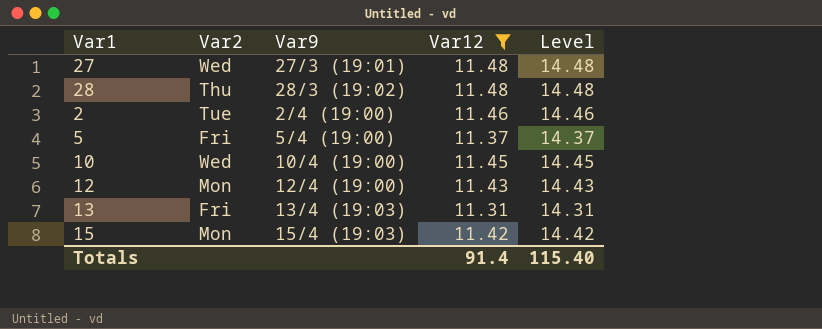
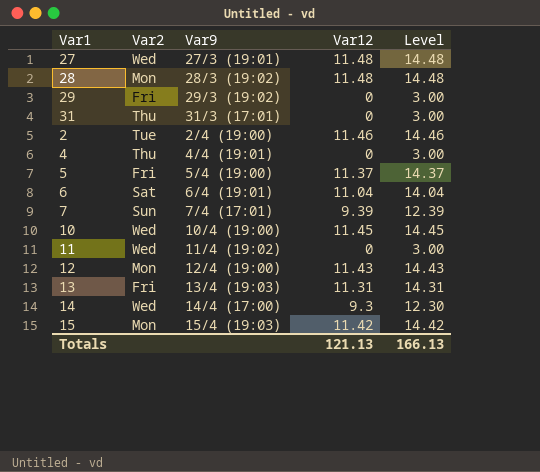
filter: Var12 >= 11.31 -> none
28 | Var2: Thu -> Mon
Totals | Var12: 91.4 -> 121.13
Totals | Level: 115.40 -> 166.13

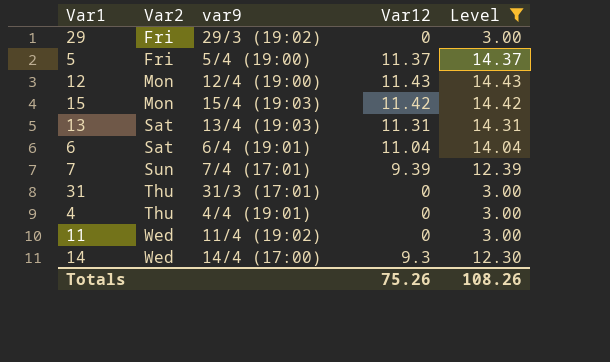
filter: none -> Level <= 14.43
row order: none -> Var2 ascending
column name: Var9 -> var9
13 | Var2: Fri -> Sat
Totals | Var12: 121.13 -> 75.26
Totals | Level: 166.13 -> 108.26

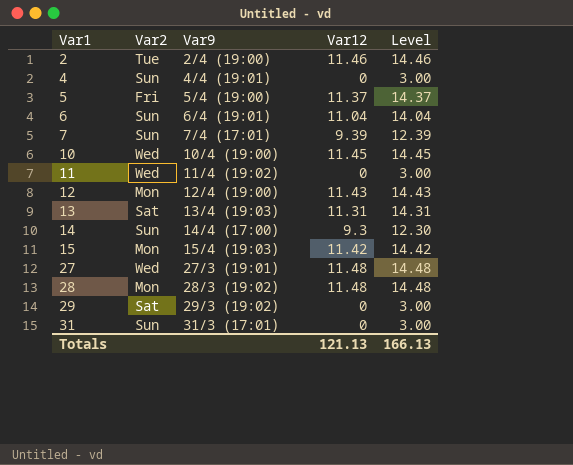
filter: Level <= 14.43 -> none
row order: Var2 ascending -> Var1 ascending
column name: var9 -> Var9
4 | Var2: Thu -> Sun
6 | Var2: Sat -> Sun
14 | Var2: Wed -> Sun
29 | Var2: Fri -> Sat
31 | Var2: Thu -> Sun
Totals | Var12: 75.26 -> 121.13
Totals | Level: 108.26 -> 166.13

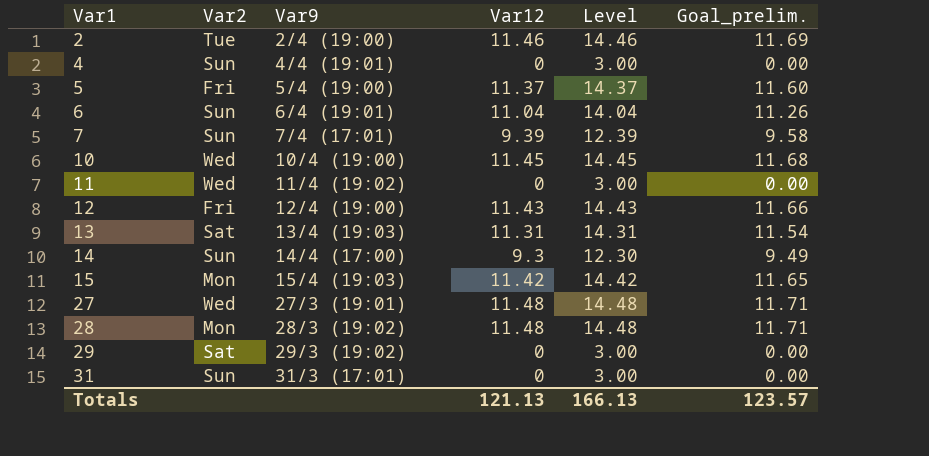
column Goal_prelim. | formula: none -> [Var12] * 1.02
12 | Var2: Mon -> Fri

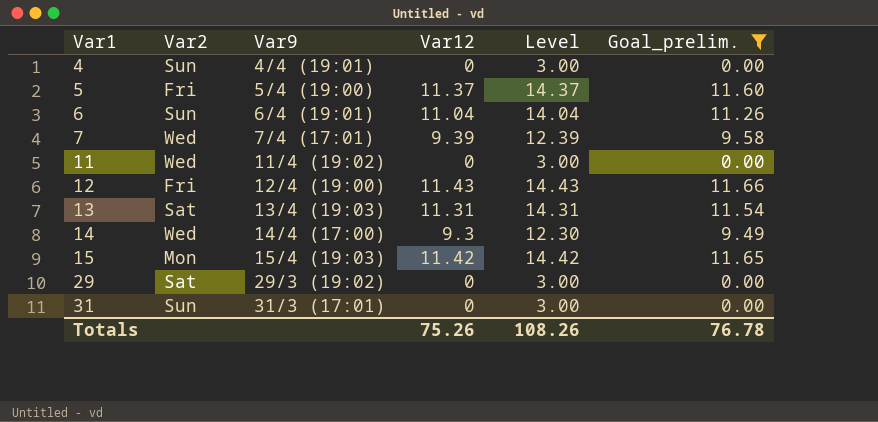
filter: none -> Goal_prelim. <= 11.66
7 | Var2: Sun -> Wed
14 | Var2: Sun -> Wed
Totals | Var12: 121.13 -> 75.26
Totals | Level: 166.13 -> 108.26
Totals | Goal_prelim.: 123.57 -> 76.78

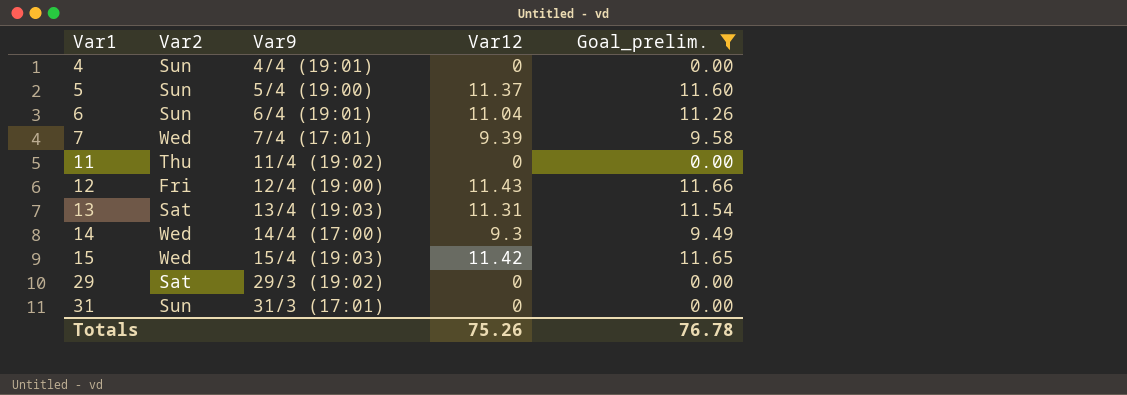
column Level | formula: [Var12] + 3 -> none
5 | Var2: Fri -> Sun
11 | Var2: Wed -> Thu
15 | Var2: Mon -> Wed

